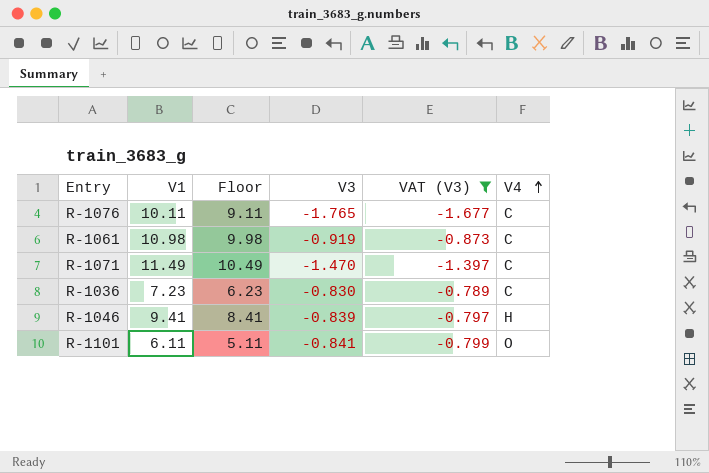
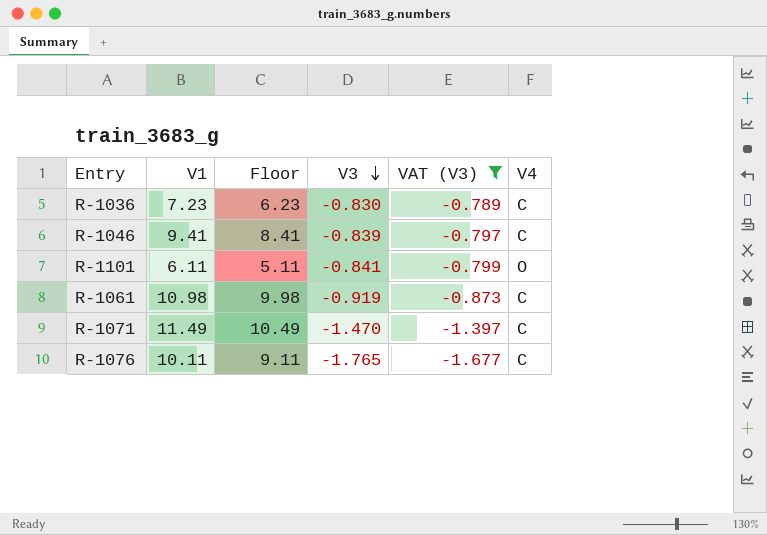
row order: V4 ascending -> V3 descending
R-1046 | V4: H -> C

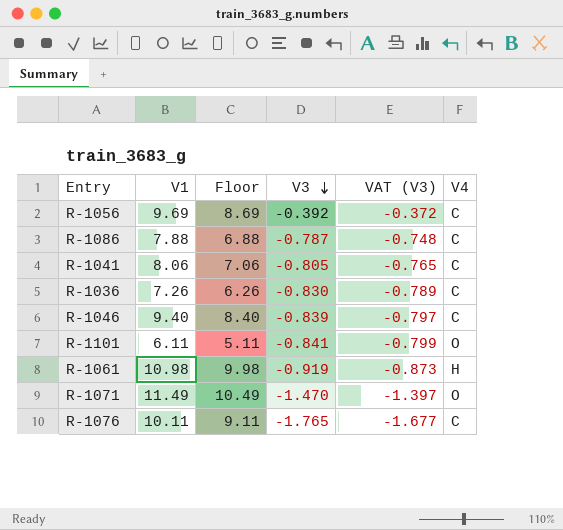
filter: VAT (V3) <= -0.789 -> none
R-1036 | V1: 7.23 -> 7.26
R-1036 | Floor: 6.23 -> 6.26
R-1046 | V1: 9.41 -> 9.40
R-1046 | Floor: 8.41 -> 8.40
R-1061 | V4: C -> H
R-1071 | V4: C -> O

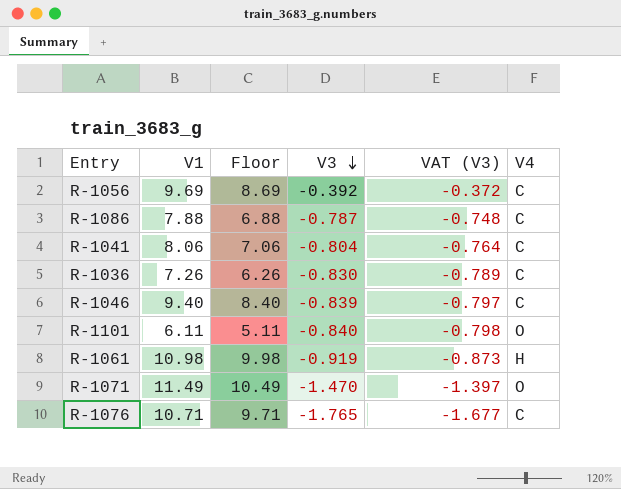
R-1041 | V3: -0.805 -> -0.804
R-1041 | VAT (V3): -0.765 -> -0.764
R-1101 | V3: -0.841 -> -0.840
R-1101 | VAT (V3): -0.799 -> -0.798
R-1076 | V1: 10.11 -> 10.71
R-1076 | Floor: 9.11 -> 9.71

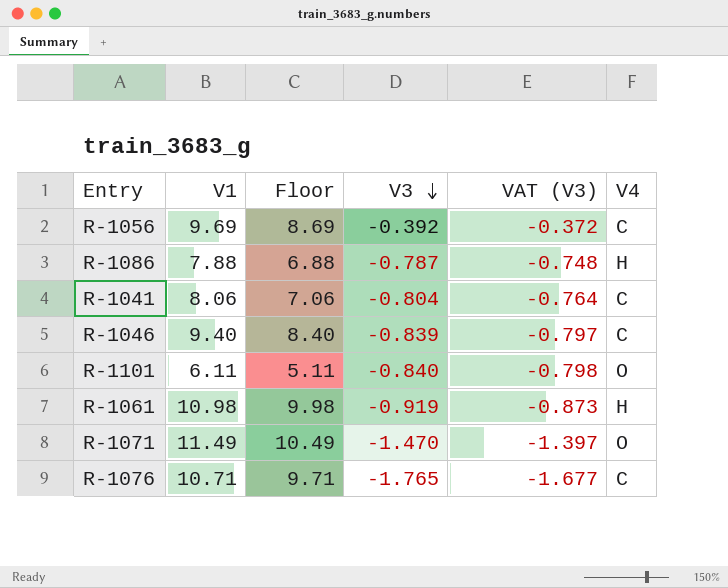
row R-1036: 7.26 | 6.26 | -0.830 | -0.789 | C -> none
R-1086 | V4: C -> H

